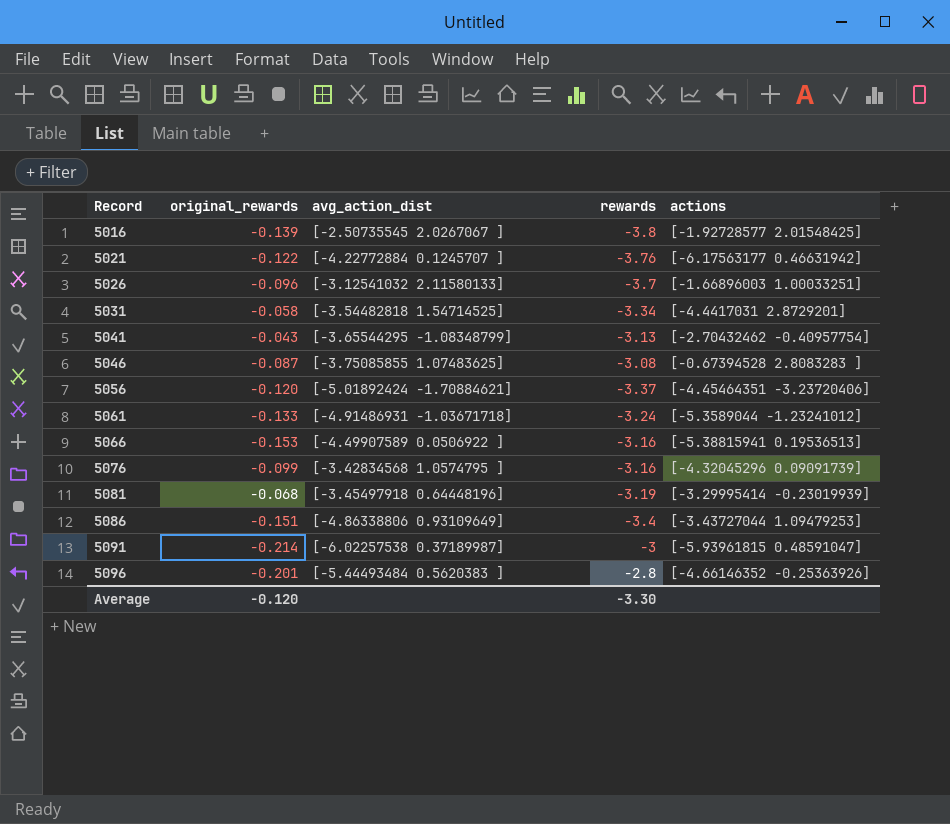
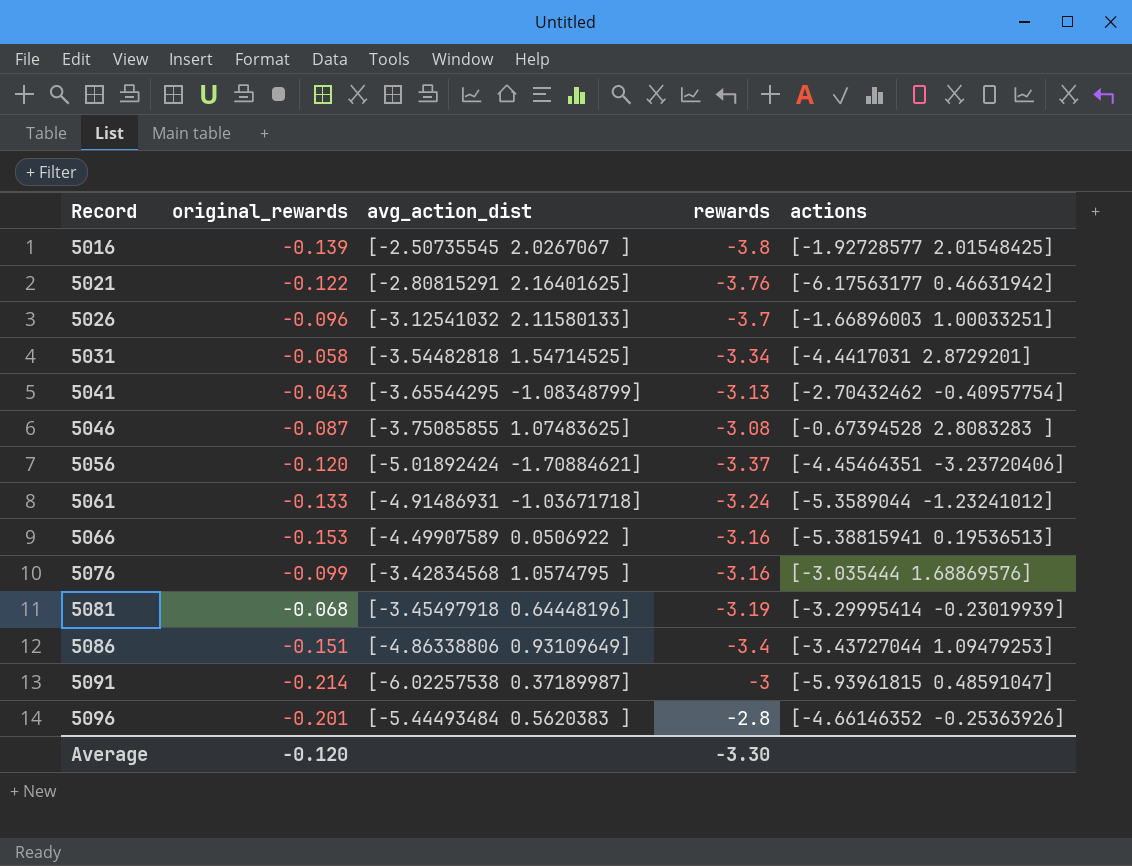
5021 | avg_action_dist: [-4.22772884 0.1245707 ] -> [-2.80815291 2.16401625]
5076 | actions: [-4.32045296 0.09091739] -> [-3.035444 1.68869576]

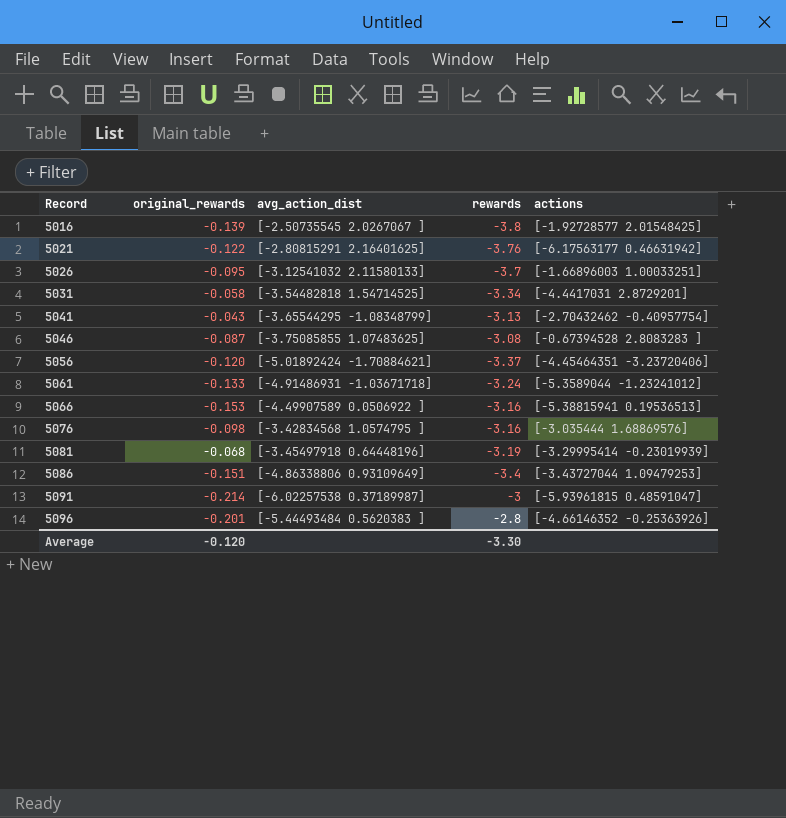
5026 | original_rewards: -0.096 -> -0.095
5076 | original_rewards: -0.099 -> -0.098

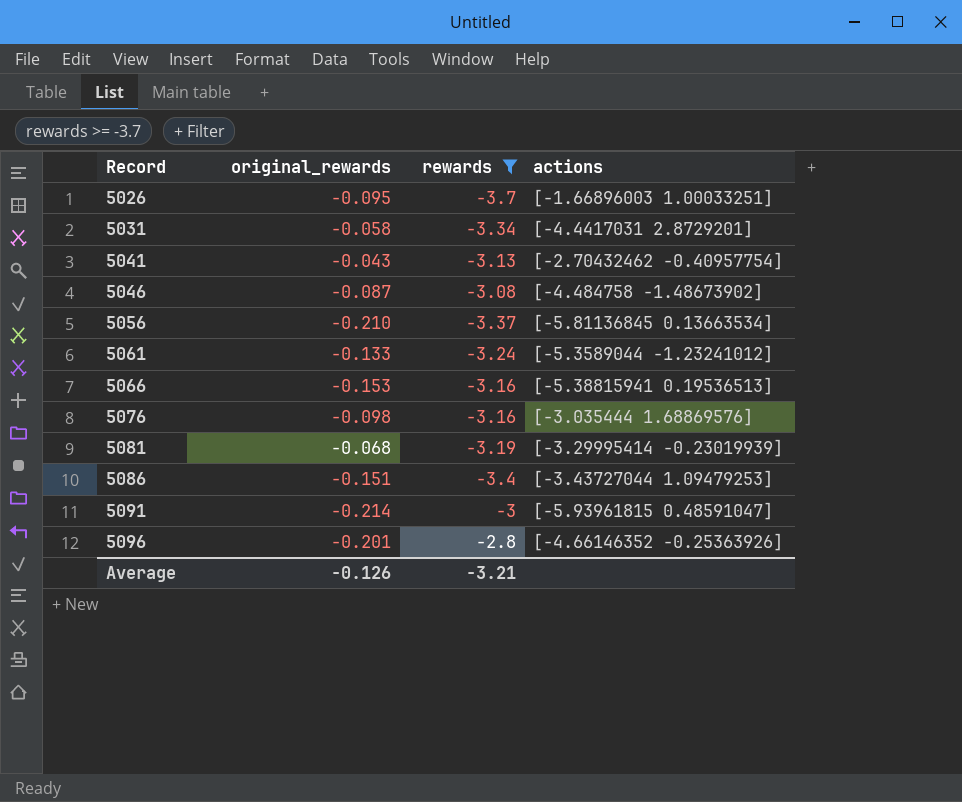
filter: none -> rewards >= -3.7
column avg_action_dist | position: 3 -> none
5046 | actions: [-0.67394528 2.8083283 ] -> [-4.484758 -1.48673902]
5056 | original_rewards: -0.120 -> -0.210
5056 | actions: [-4.45464351 -3.23720406] -> [-5.81136845 0.13663534]
Average | original_rewards: -0.120 -> -0.126
Average | rewards: -3.30 -> -3.21

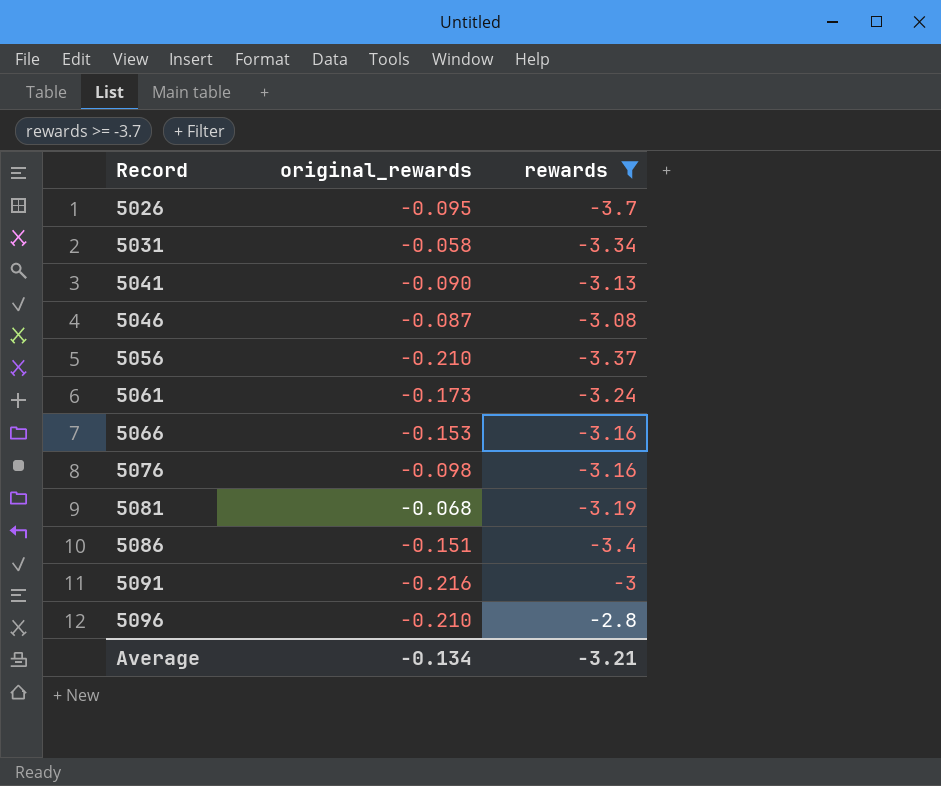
column actions | position: 4 -> none
5041 | original_rewards: -0.043 -> -0.090
5061 | original_rewards: -0.133 -> -0.173
5091 | original_rewards: -0.214 -> -0.216
5096 | original_rewards: -0.201 -> -0.210
Average | original_rewards: -0.126 -> -0.134

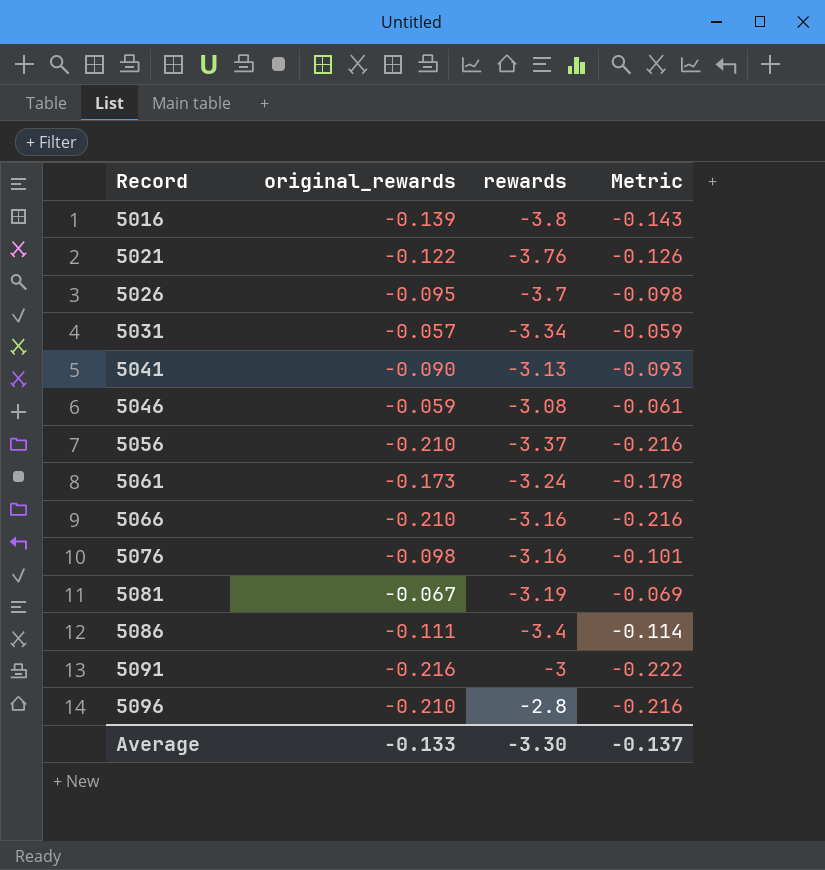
filter: rewards >= -3.7 -> none
column Metric | formula: none -> [original_rewards] * 1.03
5031 | original_rewards: -0.058 -> -0.057
5046 | original_rewards: -0.087 -> -0.059
5066 | original_rewards: -0.153 -> -0.210
5081 | original_rewards: -0.068 -> -0.067
5086 | original_rewards: -0.151 -> -0.111
Average | original_rewards: -0.134 -> -0.133
Average | rewards: -3.21 -> -3.30

